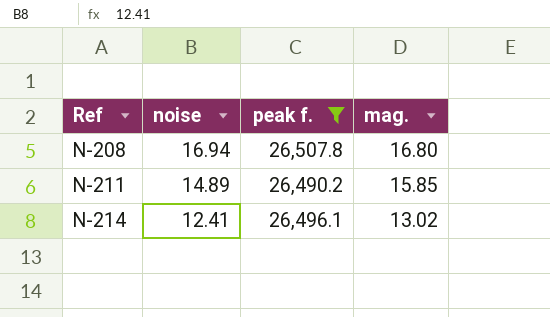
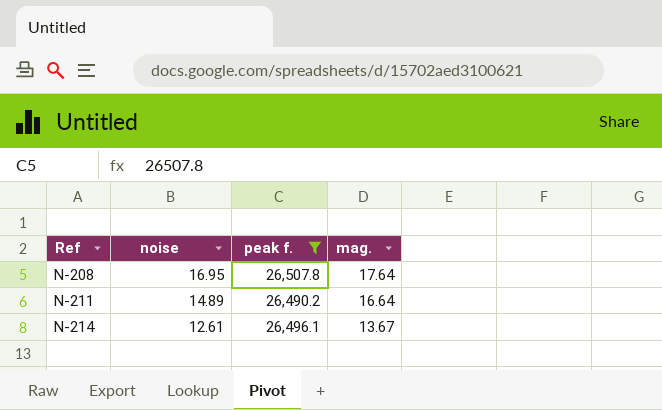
N-208 | noise: 16.94 -> 16.95
N-208 | mag.: 16.80 -> 17.64
N-211 | mag.: 15.85 -> 16.64
N-214 | noise: 12.41 -> 12.61
N-214 | mag.: 13.02 -> 13.67

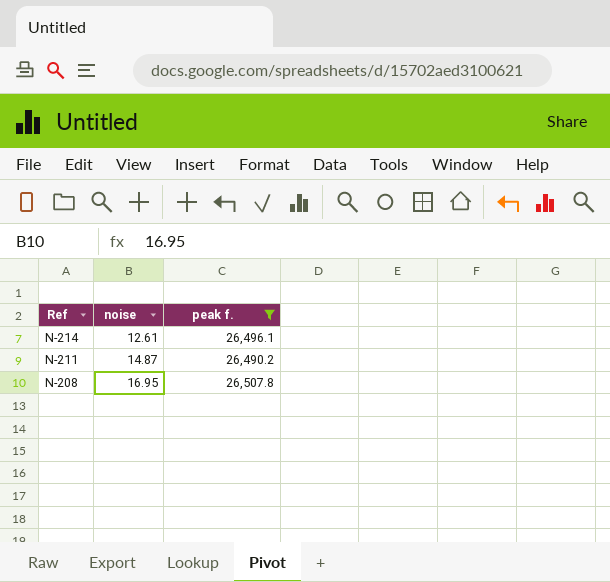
row order: Ref ascending -> Ref descending
column mag. | position: 4 -> none
N-211 | noise: 14.89 -> 14.87

